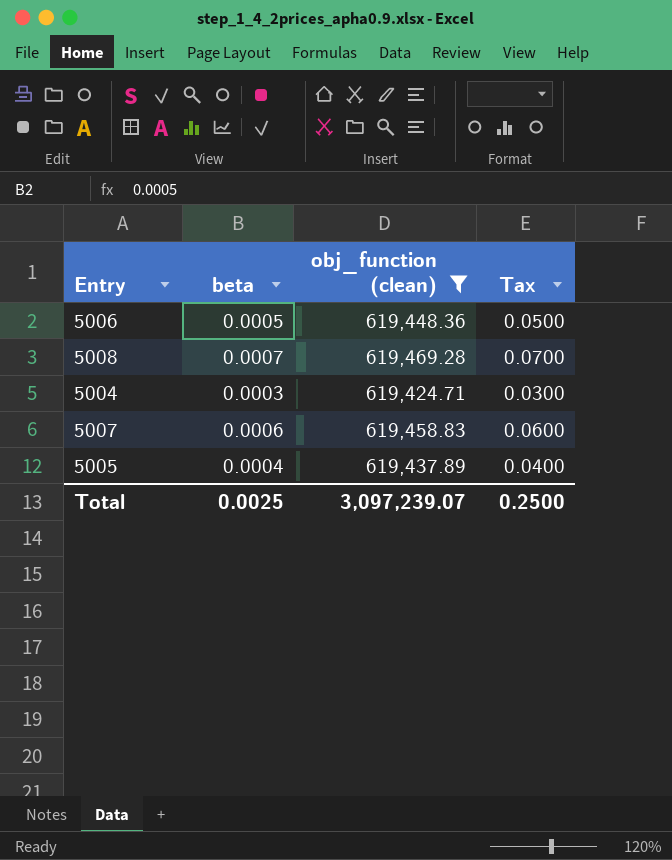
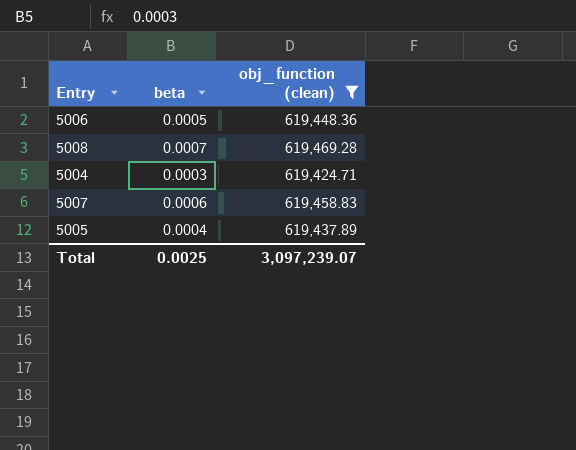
column Tax | formula: [beta] * 100 -> none

